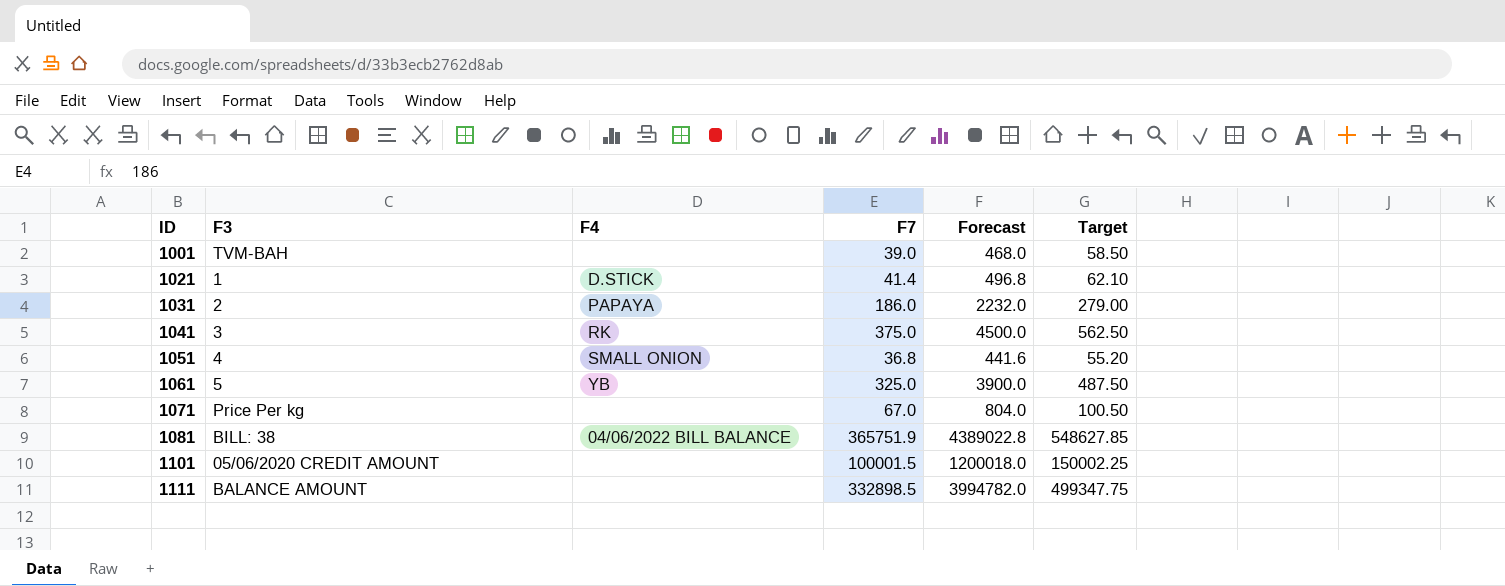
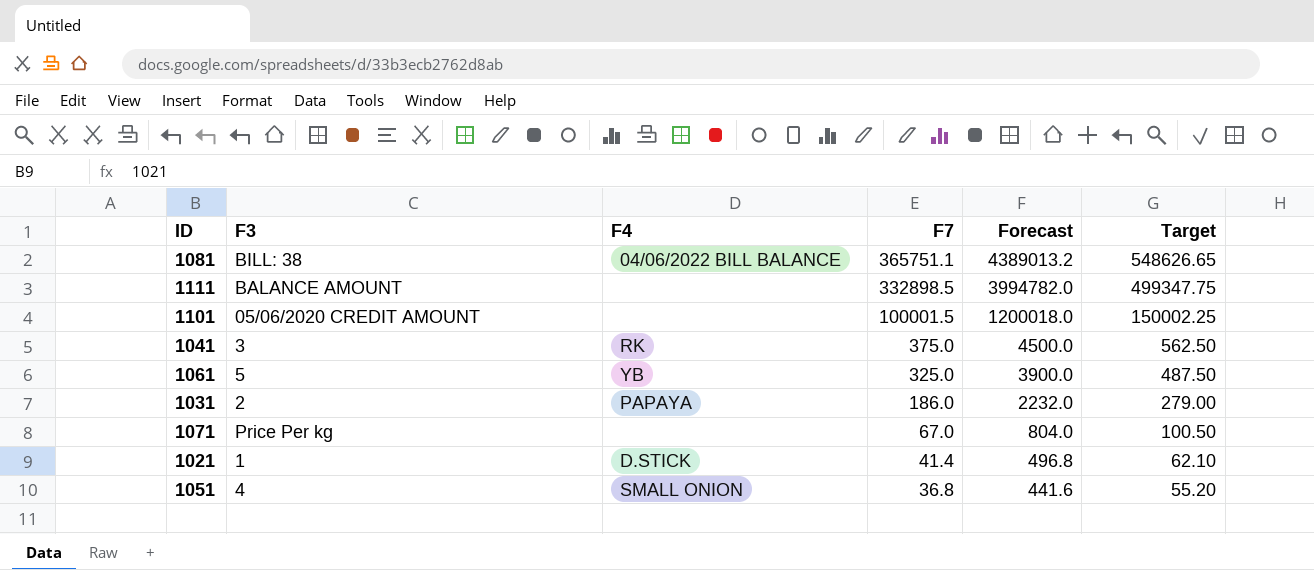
row order: ID ascending -> F7 descending
row 1001: TVM-BAH | none | 39.0 | 468.0 | 58.50 -> none
1081 | F7: 365751.9 -> 365751.1
1081 | Forecast: 4389022.8 -> 4389013.2
1081 | Target: 548627.85 -> 548626.65

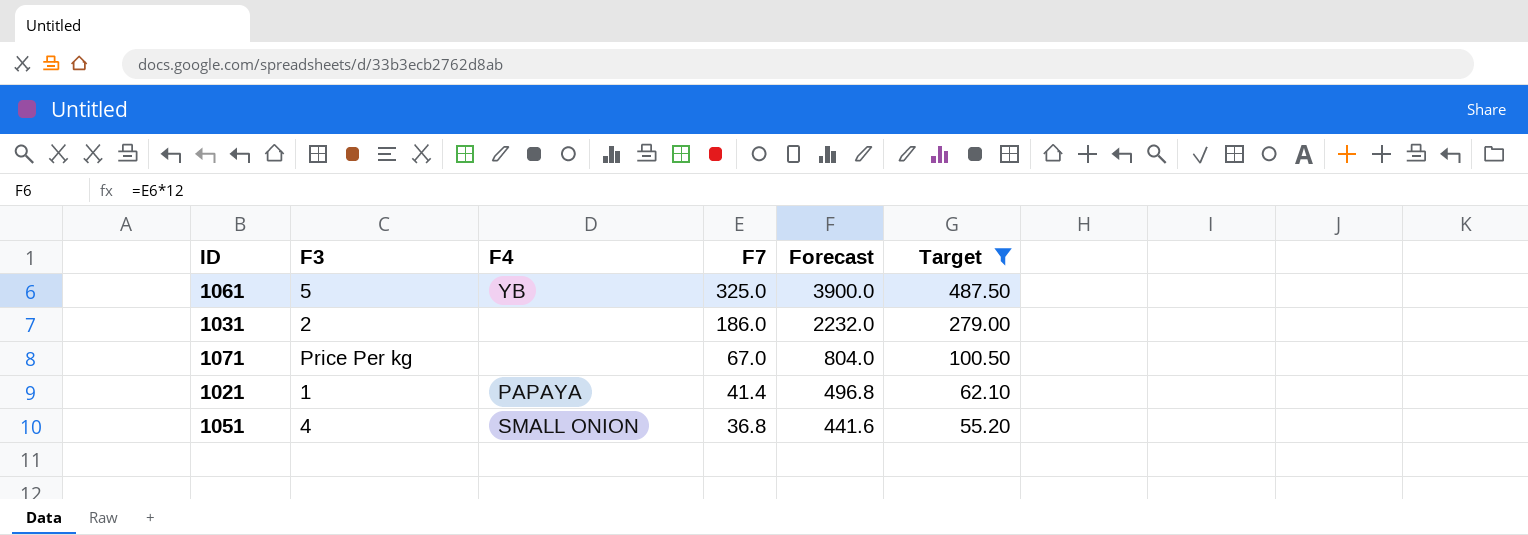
filter: none -> Target <= 487.50
1031 | F4: PAPAYA -> none
1021 | F4: D.STICK -> PAPAYA

